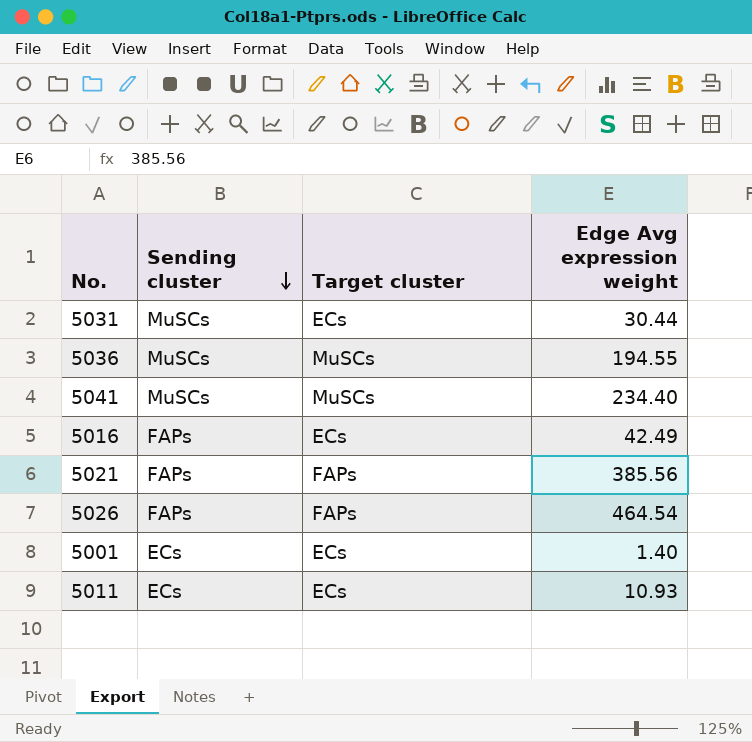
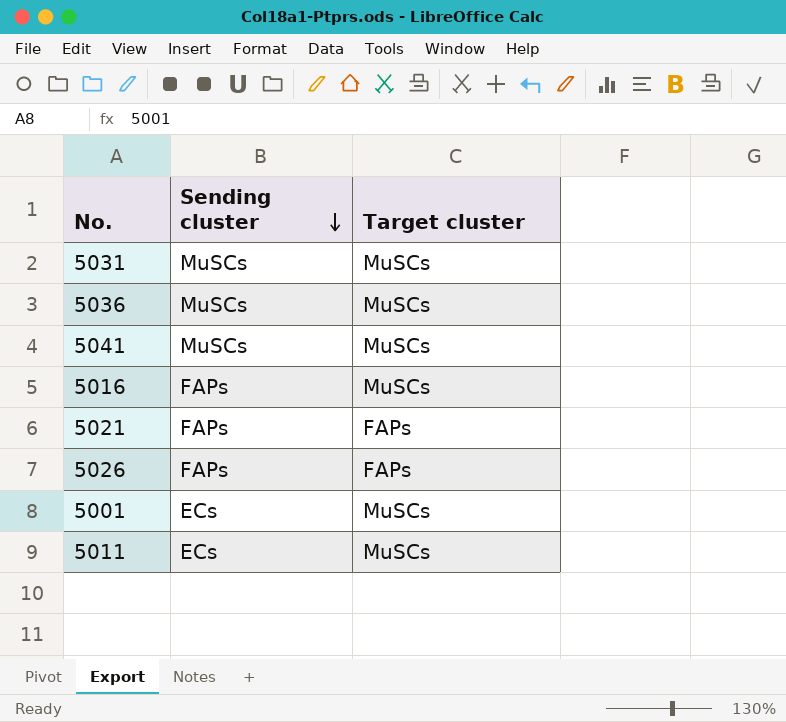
column Edge Avg expression weight | position: 4 -> none
5031 | Target cluster: ECs -> MuSCs
5016 | Target cluster: ECs -> MuSCs
5001 | Target cluster: ECs -> MuSCs
5011 | Target cluster: ECs -> MuSCs

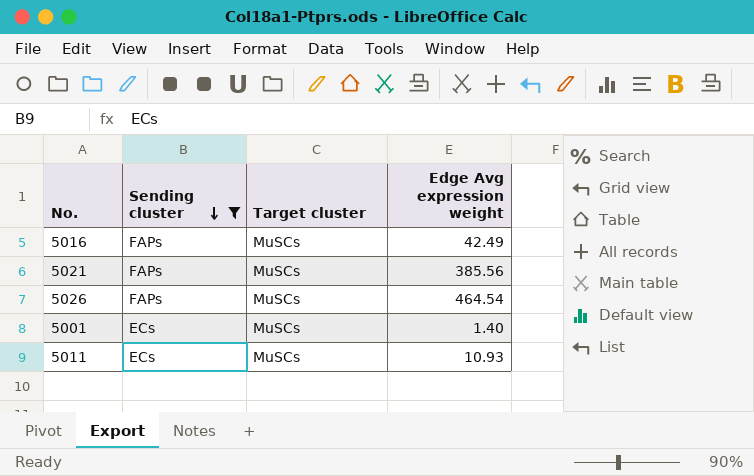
filter: none -> Sending cluster != MuSCs
column Edge Avg expression weight | position: none -> 4
5021 | Target cluster: FAPs -> MuSCs
5026 | Target cluster: FAPs -> MuSCs

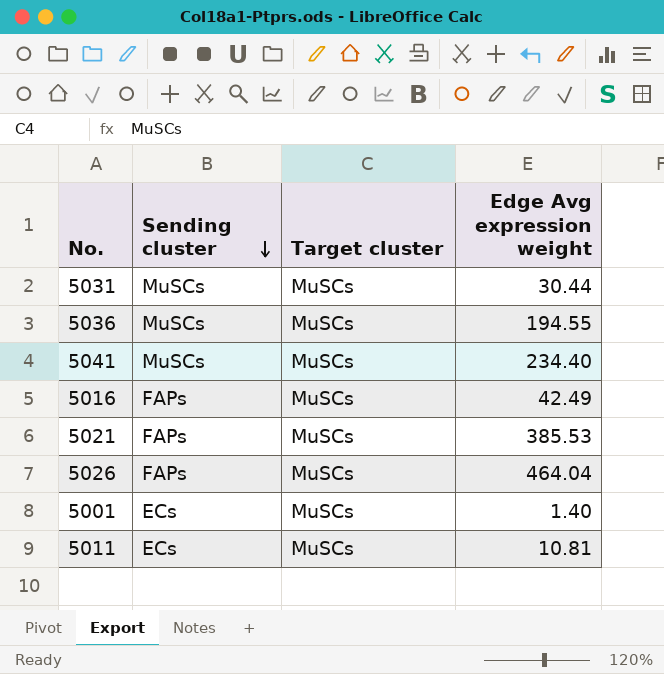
filter: Sending cluster != MuSCs -> none
5021 | Edge Avg expression weight: 385.56 -> 385.53
5026 | Edge Avg expression weight: 464.54 -> 464.04
5011 | Edge Avg expression weight: 10.93 -> 10.81

